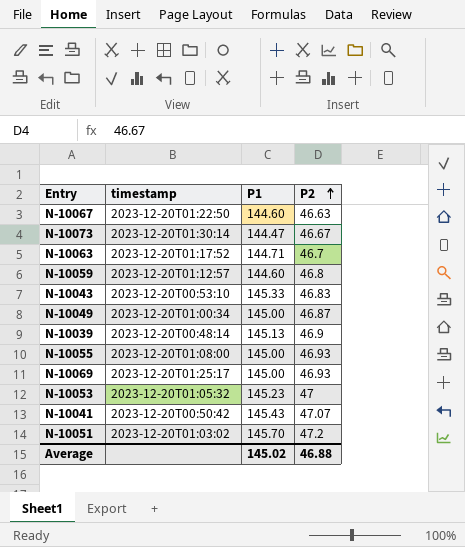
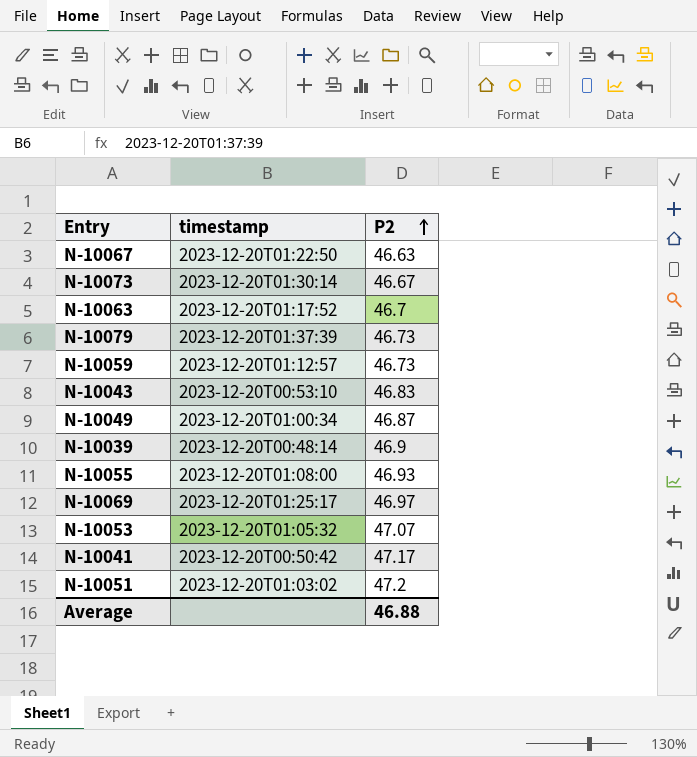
column P1 | position: 3 -> none
row N-10079: none -> 2023-12-20T01:37:39 | 46.73
N-10059 | P2: 46.8 -> 46.73
N-10069 | P2: 46.93 -> 46.97
N-10053 | P2: 47 -> 47.07
N-10041 | P2: 47.07 -> 47.17

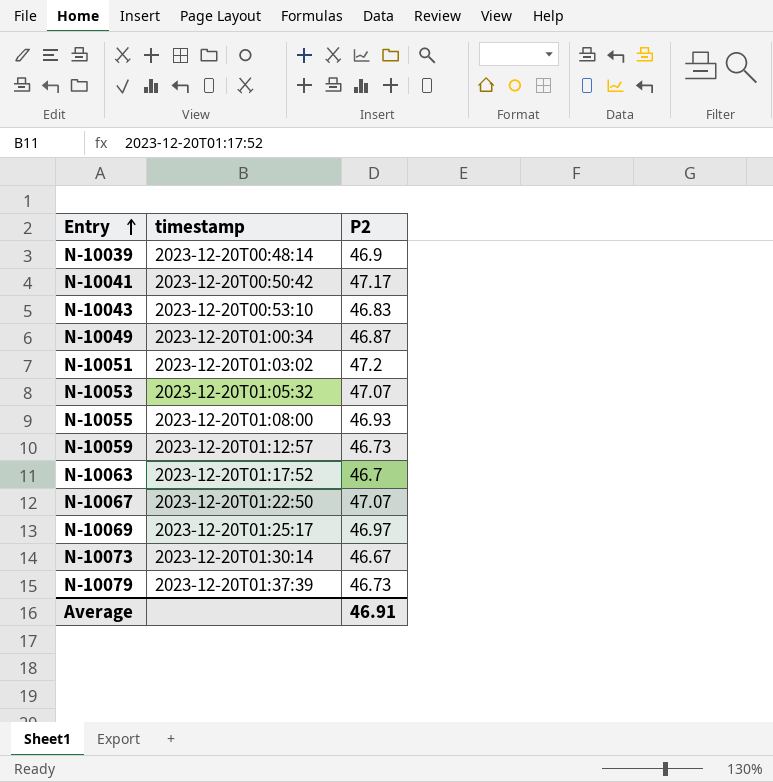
row order: P2 ascending -> Entry ascending
N-10067 | P2: 46.63 -> 47.07
Average | P2: 46.88 -> 46.91

